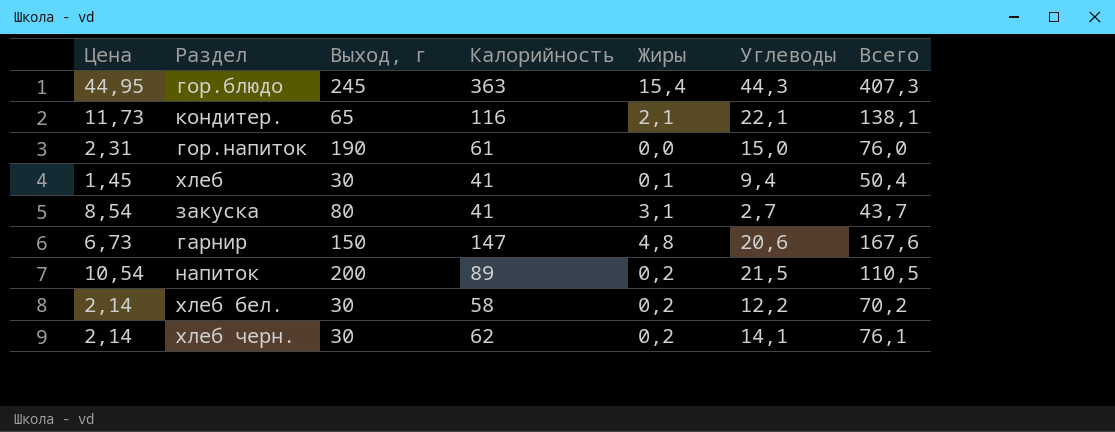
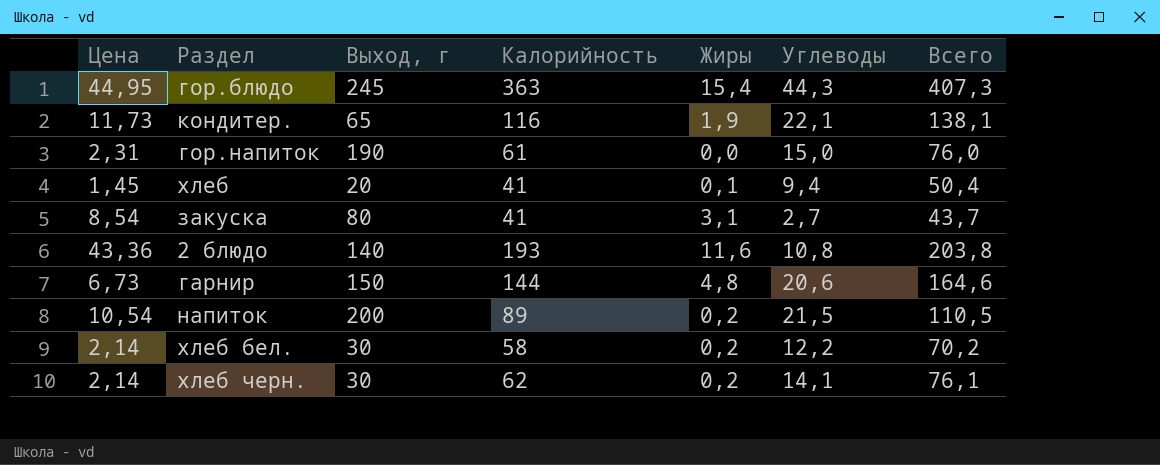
кондитер. | Жиры: 2,1 -> 1,9
хлеб | Выход, г: 30 -> 20
row 2 блюдо: none -> 43,36 | 140 | 193 | 11,6 | 10,8 | 203,8
гарнир | Калорийность: 147 -> 144
гарнир | Всего: 167,6 -> 164,6

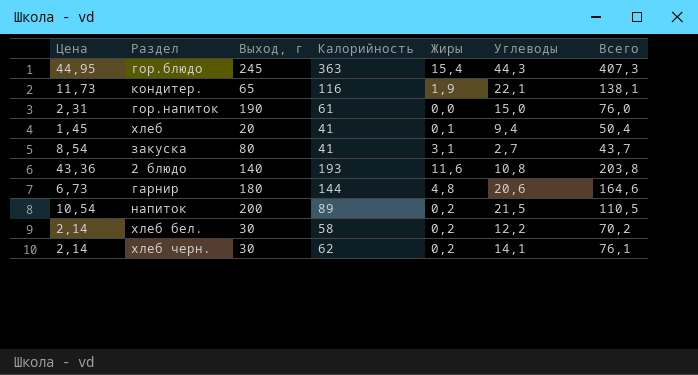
гарнир | Выход, г: 150 -> 180

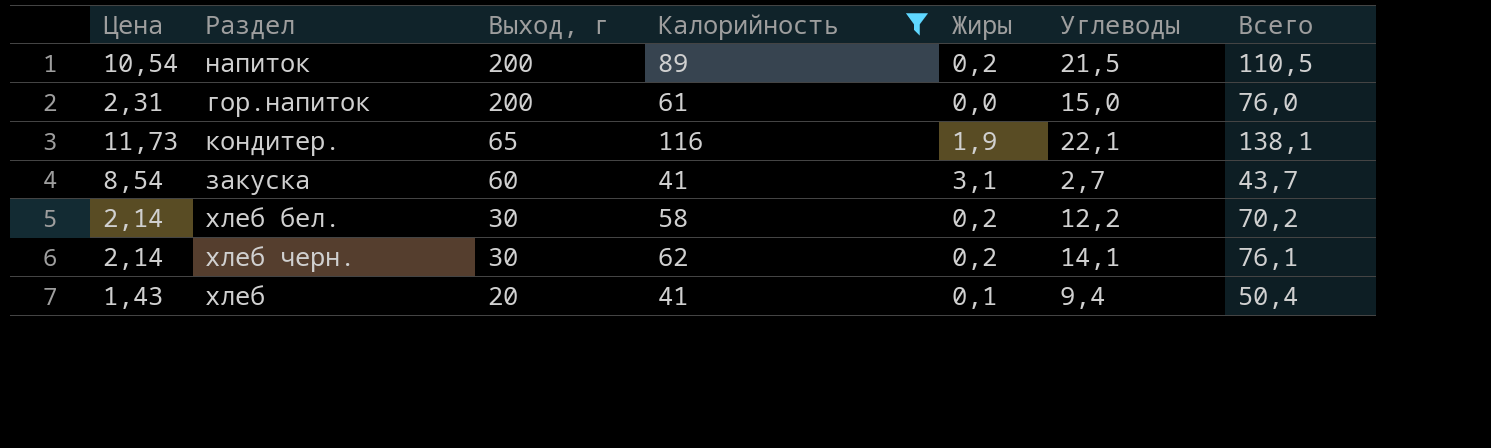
filter: none -> Калорийность <= 116
row order: none -> Выход, г descending
гор.напиток | Выход, г: 190 -> 200
закуска | Выход, г: 80 -> 60
хлеб | Цена: 1,45 -> 1,43

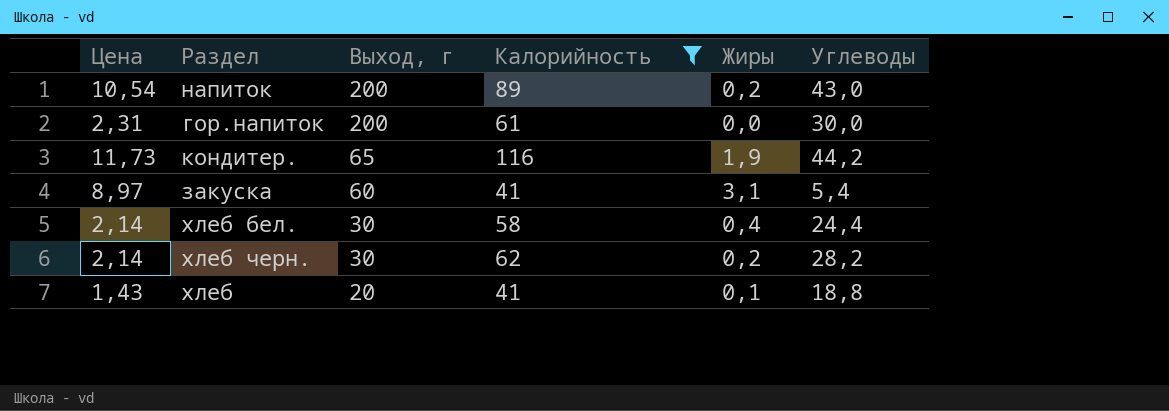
column Всего | formula: [Калорийность] + [Углеводы] -> none
напиток | Углеводы: 21,5 -> 43,0
гор.напиток | Углеводы: 15,0 -> 30,0
кондитер. | Углеводы: 22,1 -> 44,2
закуска | Цена: 8,54 -> 8,97
закуска | Углеводы: 2,7 -> 5,4
хлеб бел. | Жиры: 0,2 -> 0,4
хлеб бел. | Углеводы: 12,2 -> 24,4
хлеб черн. | Углеводы: 14,1 -> 28,2
хлеб | Углеводы: 9,4 -> 18,8

